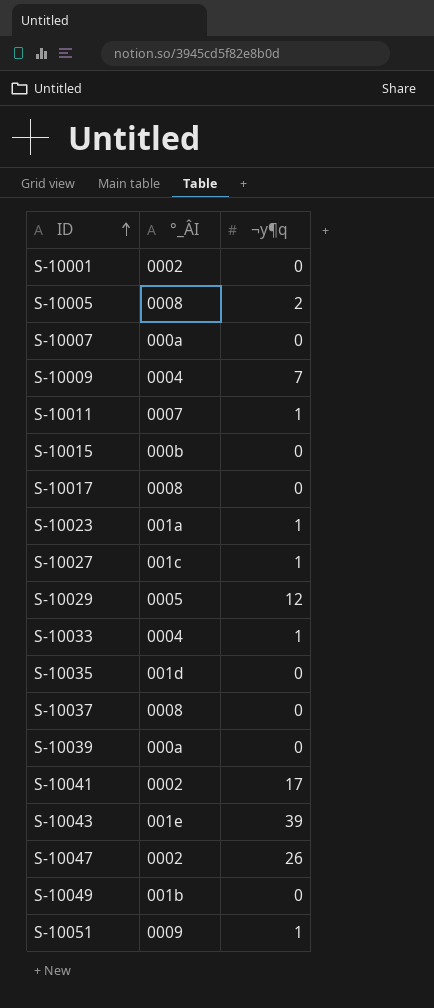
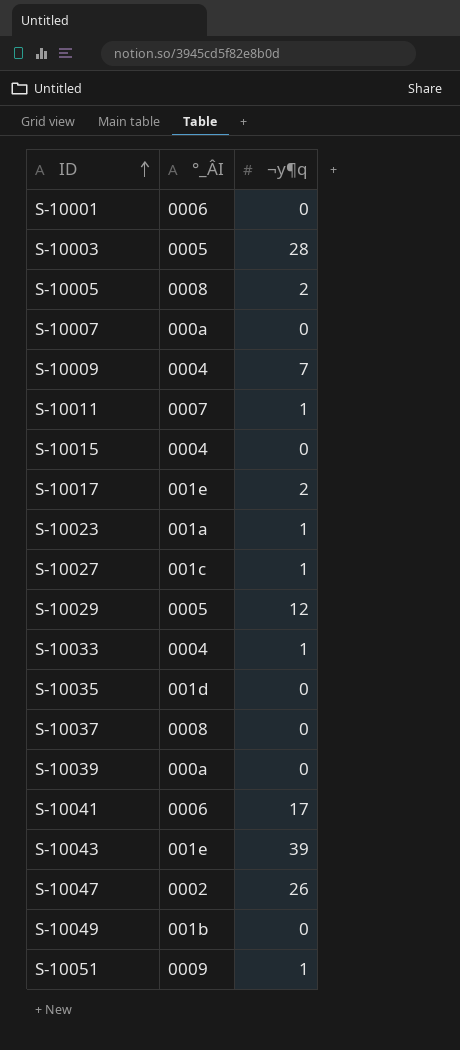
S-10001 | °_ÂI: 0002 -> 0006
row S-10003: none -> 0005 | 28
S-10015 | °_ÂI: 000b -> 0004
S-10017 | °_ÂI: 0008 -> 001e
S-10017 | ¬y¶q: 0 -> 2
S-10041 | °_ÂI: 0002 -> 0006

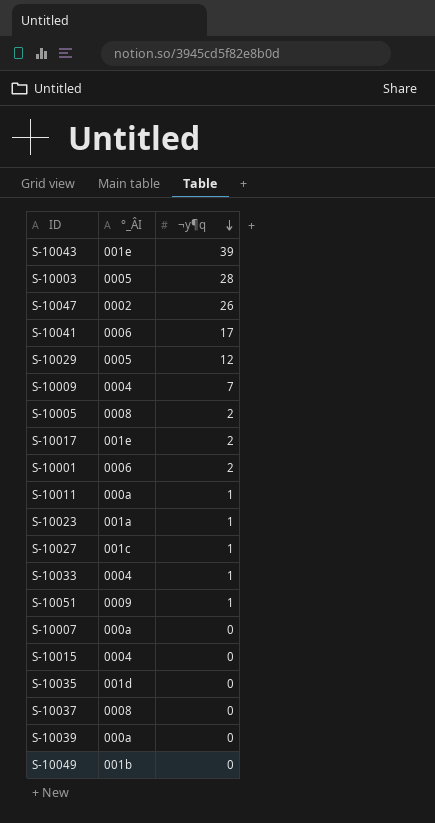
row order: ID ascending -> ¬y¶q descending
S-10001 | ¬y¶q: 0 -> 2
S-10011 | °_ÂI: 0007 -> 000a

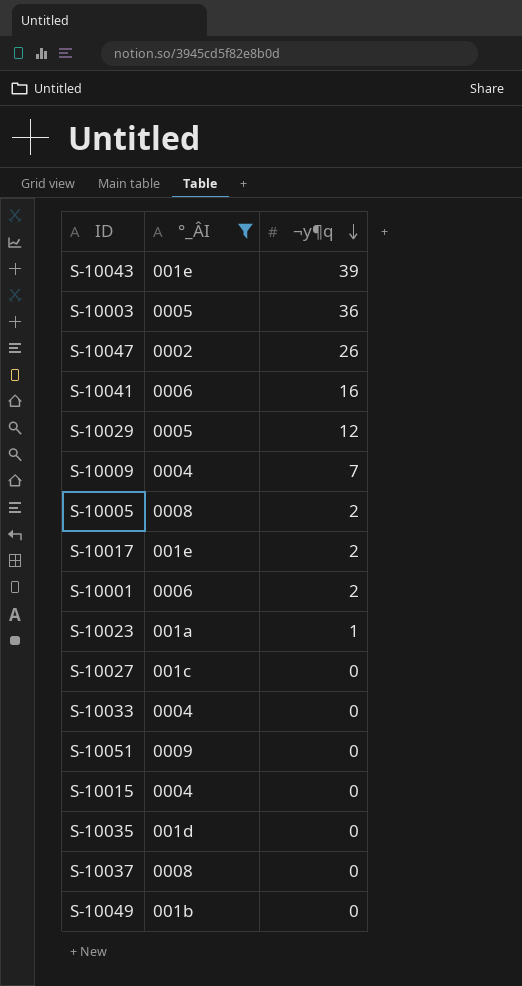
filter: none -> °_ÂI != 000a
S-10003 | ¬y¶q: 28 -> 36
S-10041 | ¬y¶q: 17 -> 16
S-10027 | ¬y¶q: 1 -> 0
S-10033 | ¬y¶q: 1 -> 0
S-10051 | ¬y¶q: 1 -> 0

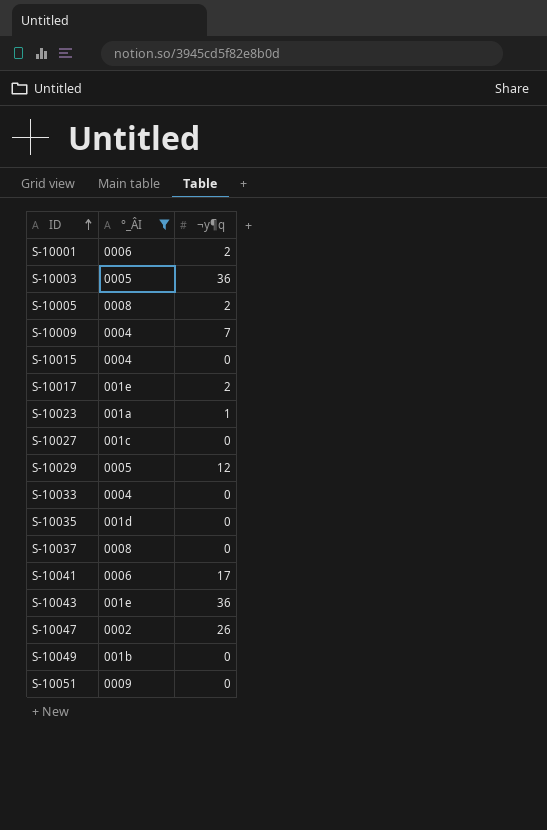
row order: ¬y¶q descending -> ID ascending
S-10041 | ¬y¶q: 16 -> 17
S-10043 | ¬y¶q: 39 -> 36

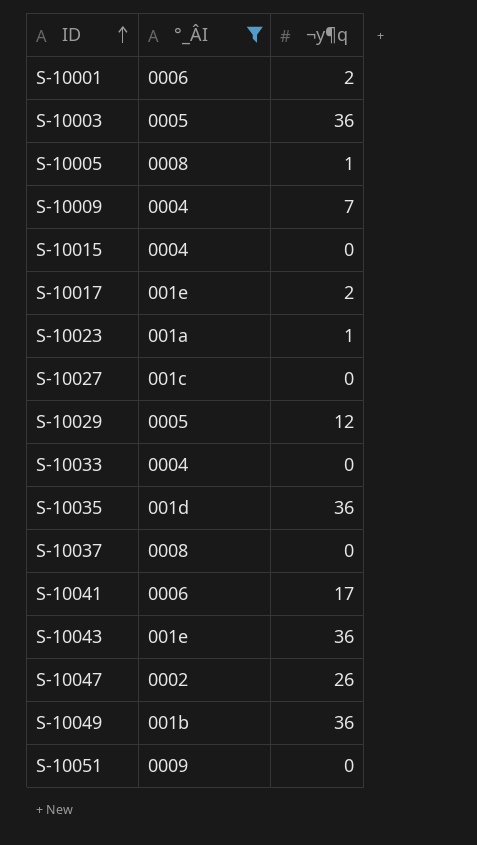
S-10005 | ¬y¶q: 2 -> 1
S-10035 | ¬y¶q: 0 -> 36
S-10049 | ¬y¶q: 0 -> 36

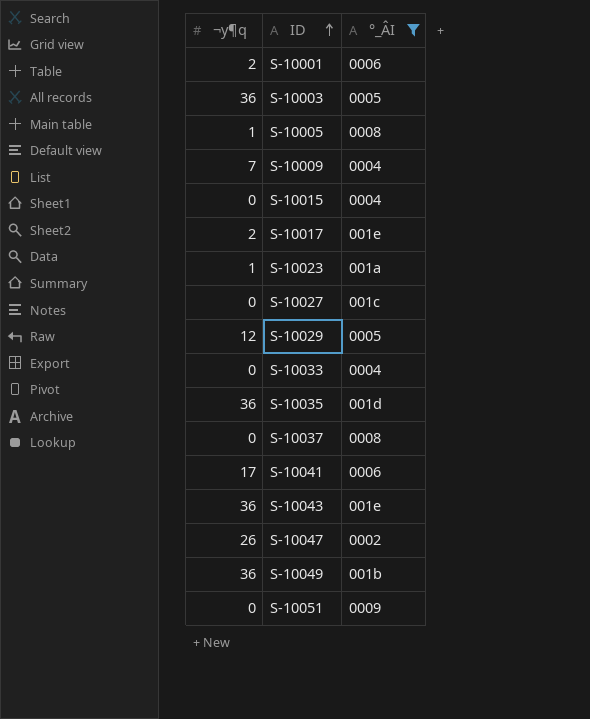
column ¬y¶q | position: 3 -> 1

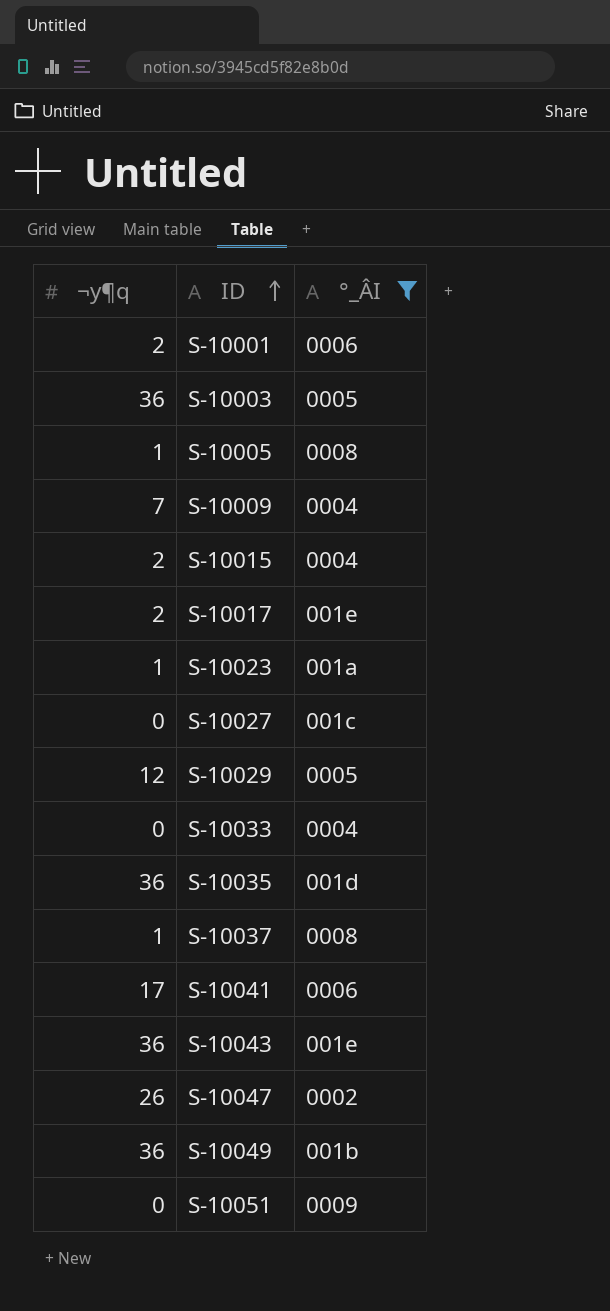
S-10015 | ¬y¶q: 0 -> 2
S-10037 | ¬y¶q: 0 -> 1

